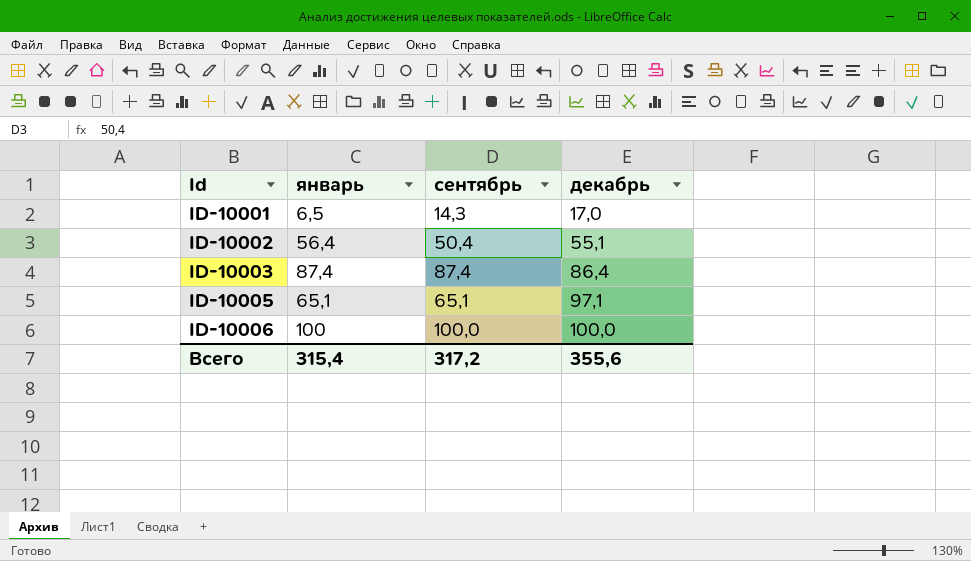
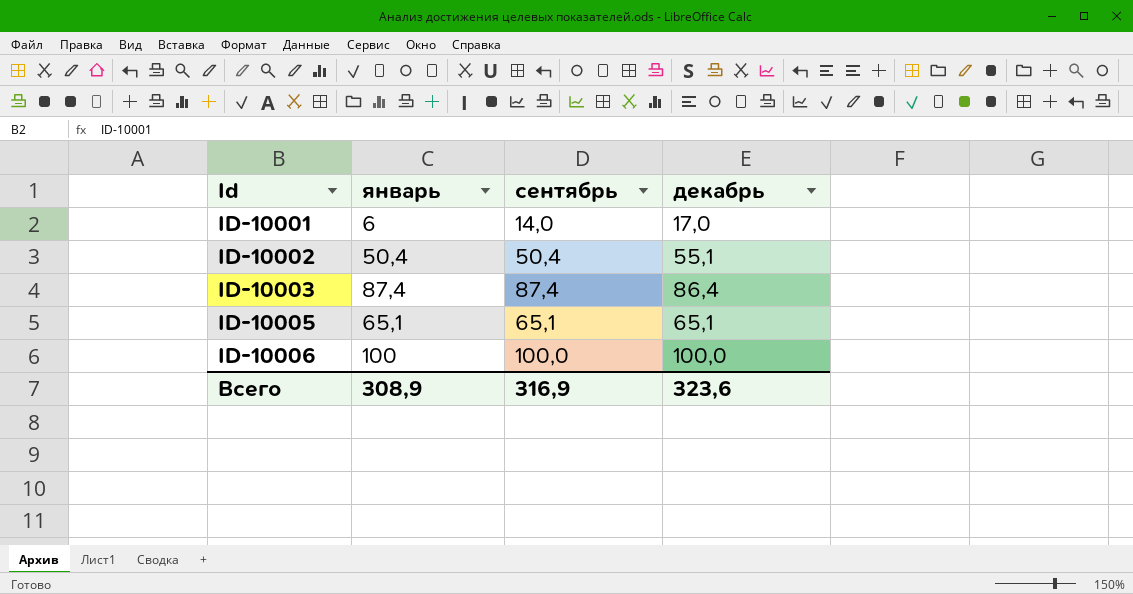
ID-10001 | январь: 6,5 -> 6
ID-10001 | сентябрь: 14,3 -> 14,0
ID-10002 | январь: 56,4 -> 50,4
ID-10005 | декабрь: 97,1 -> 65,1
Всего | январь: 315,4 -> 308,9
Всего | сентябрь: 317,2 -> 316,9
Всего | декабрь: 355,6 -> 323,6

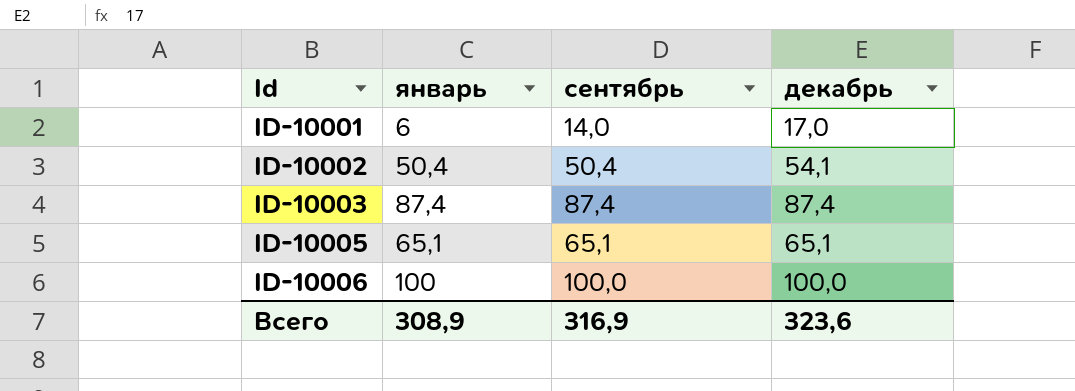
ID-10002 | декабрь: 55,1 -> 54,1
ID-10003 | декабрь: 86,4 -> 87,4

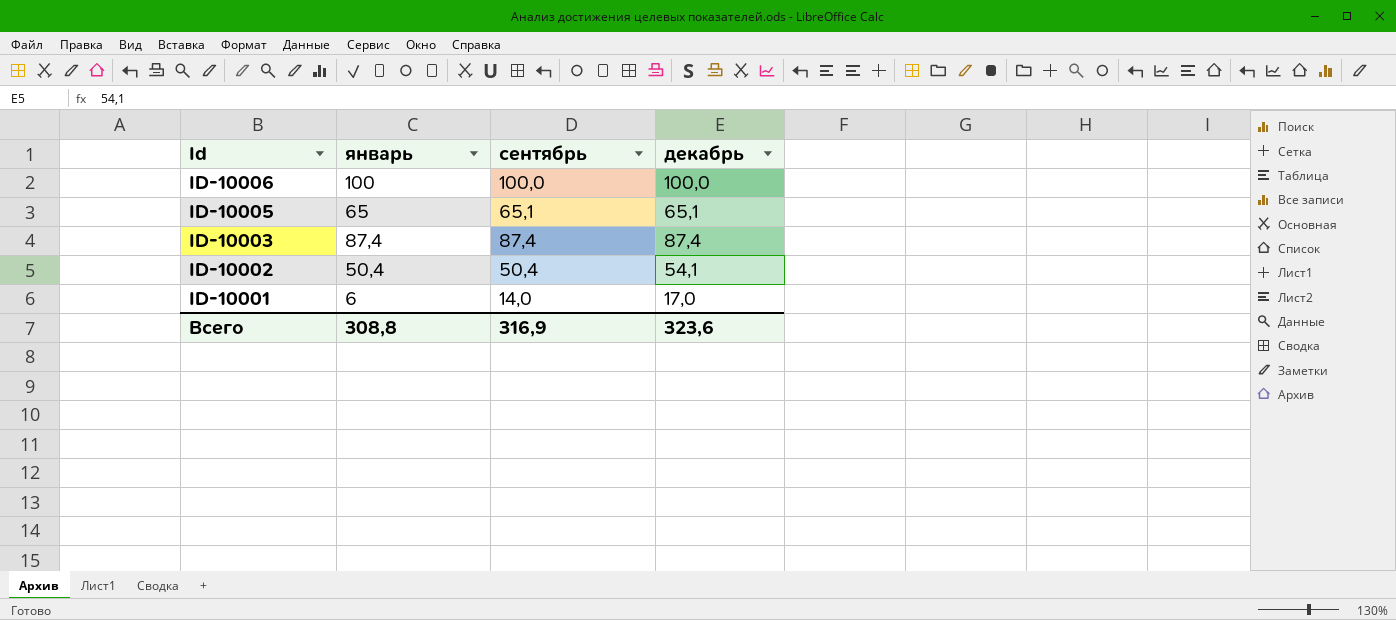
row order: Id ascending -> Id descending
ID-10005 | январь: 65,1 -> 65
Всего | январь: 308,9 -> 308,8

